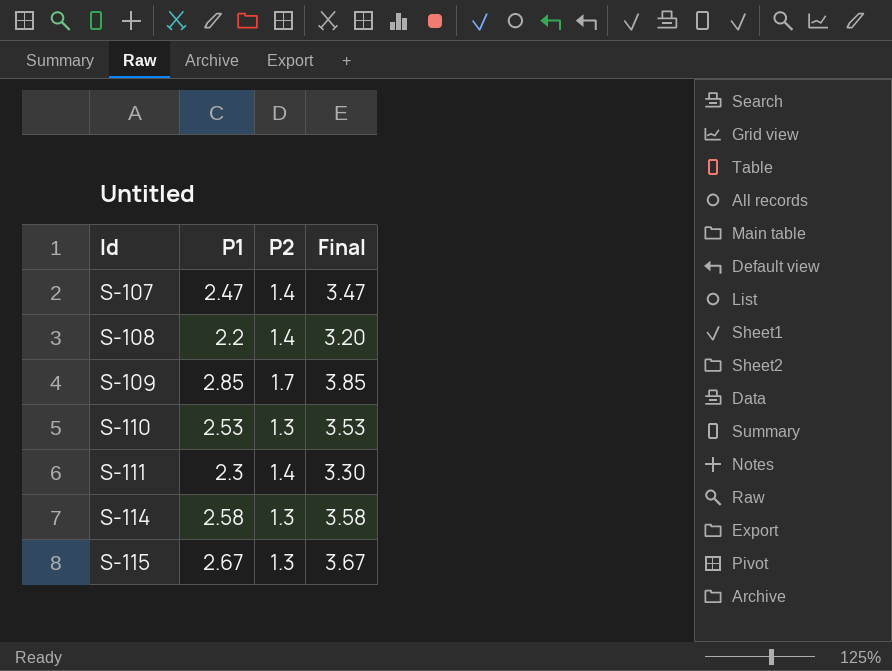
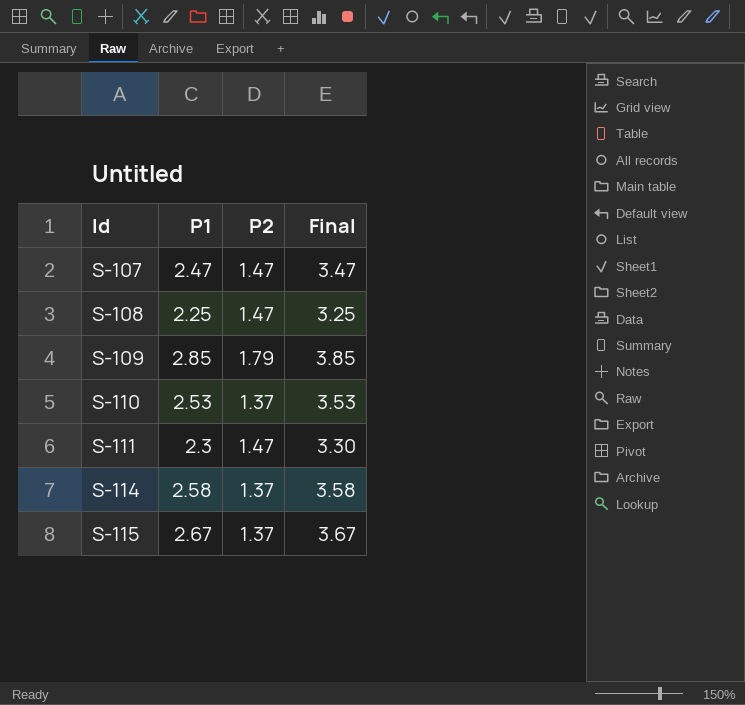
S-107 | P2: 1.4 -> 1.47
S-108 | P1: 2.2 -> 2.25
S-108 | P2: 1.4 -> 1.47
S-108 | Final: 3.20 -> 3.25
S-109 | P2: 1.7 -> 1.79
S-110 | P2: 1.3 -> 1.37
S-111 | P2: 1.4 -> 1.47
S-114 | P2: 1.3 -> 1.37
S-115 | P2: 1.3 -> 1.37

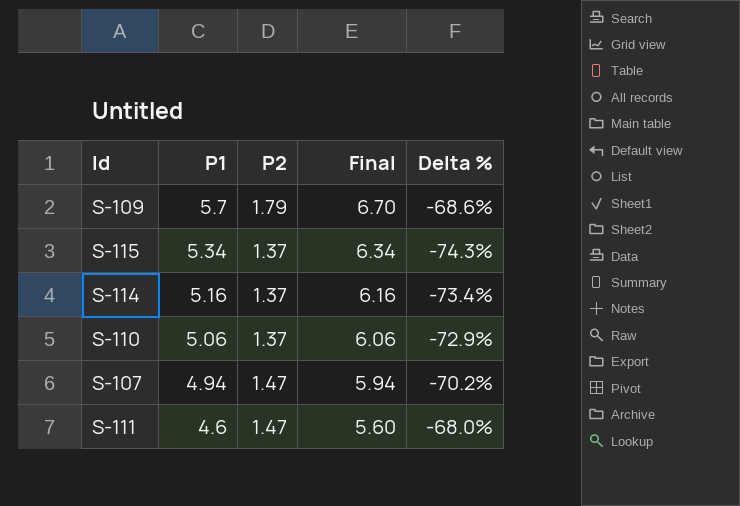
row order: Id ascending -> P1 descending
column Delta % | formula: none -> ([P2] - [P1]) / [P1]
row S-108: 2.25 | 1.47 | 3.25 -> none
S-109 | P1: 2.85 -> 5.7
S-109 | Final: 3.85 -> 6.70
S-115 | P1: 2.67 -> 5.34
S-115 | Final: 3.67 -> 6.34
S-114 | P1: 2.58 -> 5.16
S-114 | Final: 3.58 -> 6.16
S-110 | P1: 2.53 -> 5.06
S-110 | Final: 3.53 -> 6.06
S-107 | P1: 2.47 -> 4.94
S-107 | Final: 3.47 -> 5.94
S-111 | P1: 2.3 -> 4.6
S-111 | Final: 3.30 -> 5.60

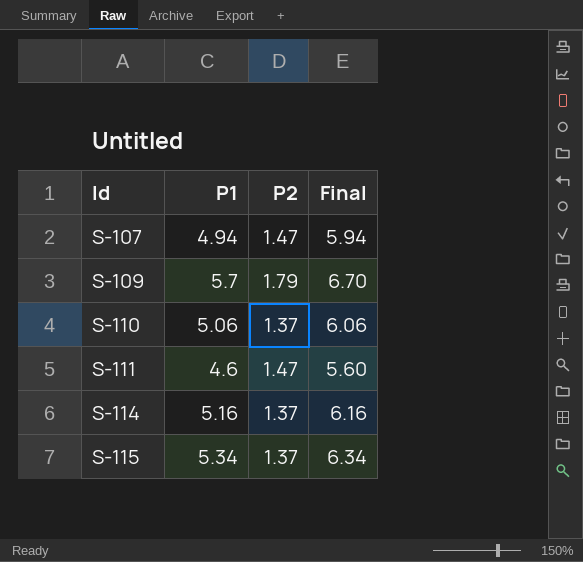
row order: P1 descending -> Id ascending
column Delta % | formula: ([P2] - [P1]) / [P1] -> none

